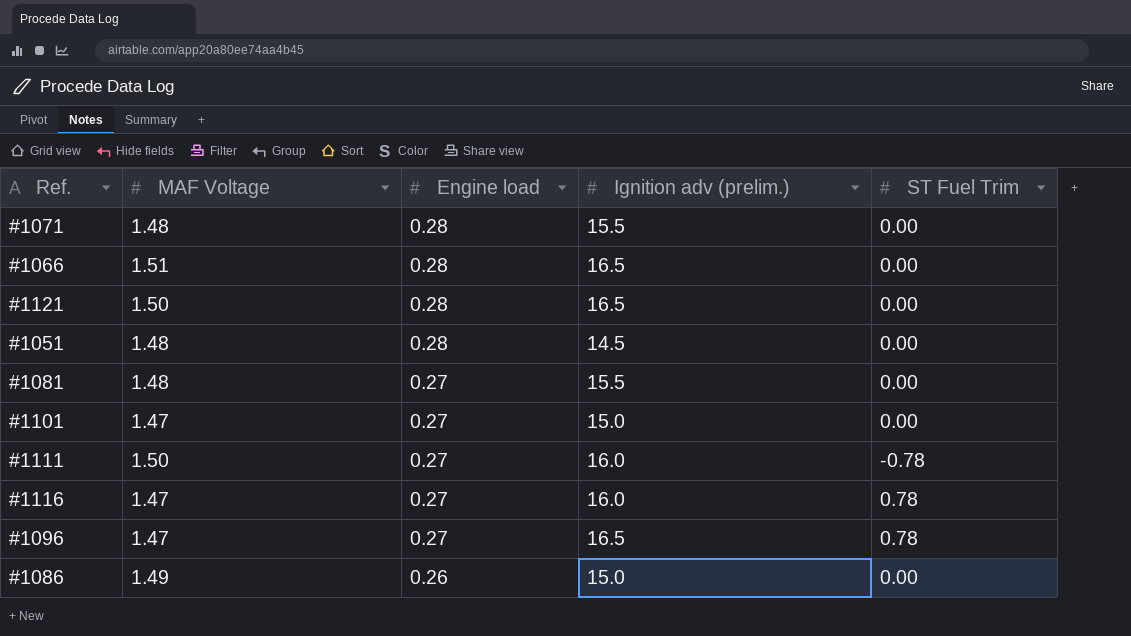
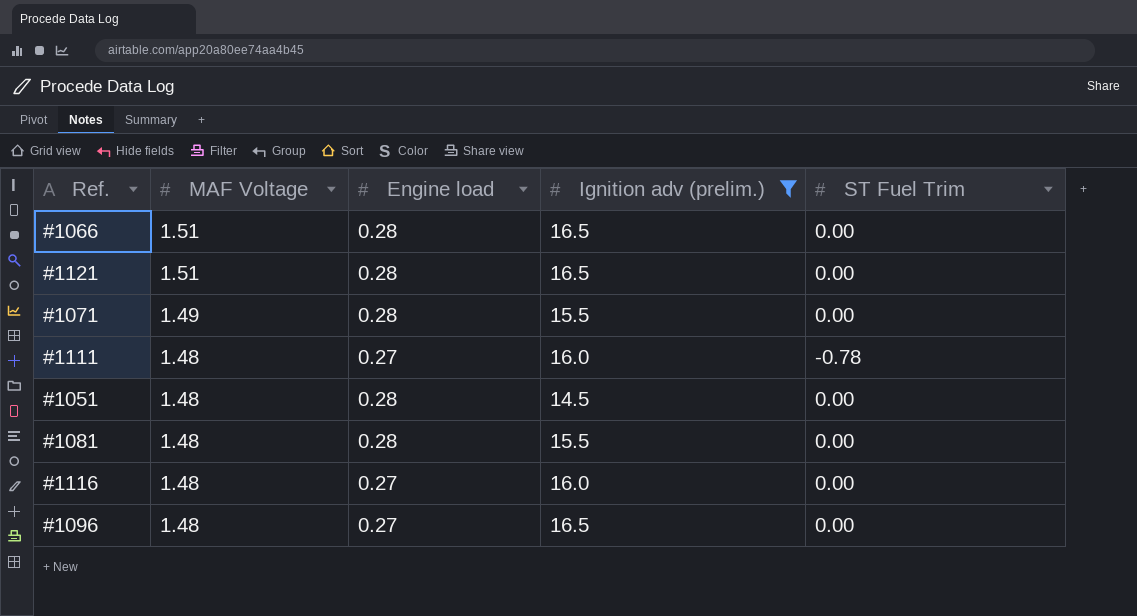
filter: none -> Ignition adv (prelim.) != 15.0
row order: Engine load descending -> MAF Voltage descending
#1121 | MAF Voltage: 1.50 -> 1.51
#1071 | MAF Voltage: 1.48 -> 1.49
#1111 | MAF Voltage: 1.50 -> 1.48
#1081 | Engine load: 0.27 -> 0.28
#1116 | MAF Voltage: 1.47 -> 1.48
#1116 | ST Fuel Trim: 0.78 -> 0.00
#1096 | MAF Voltage: 1.47 -> 1.48
#1096 | ST Fuel Trim: 0.78 -> 0.00

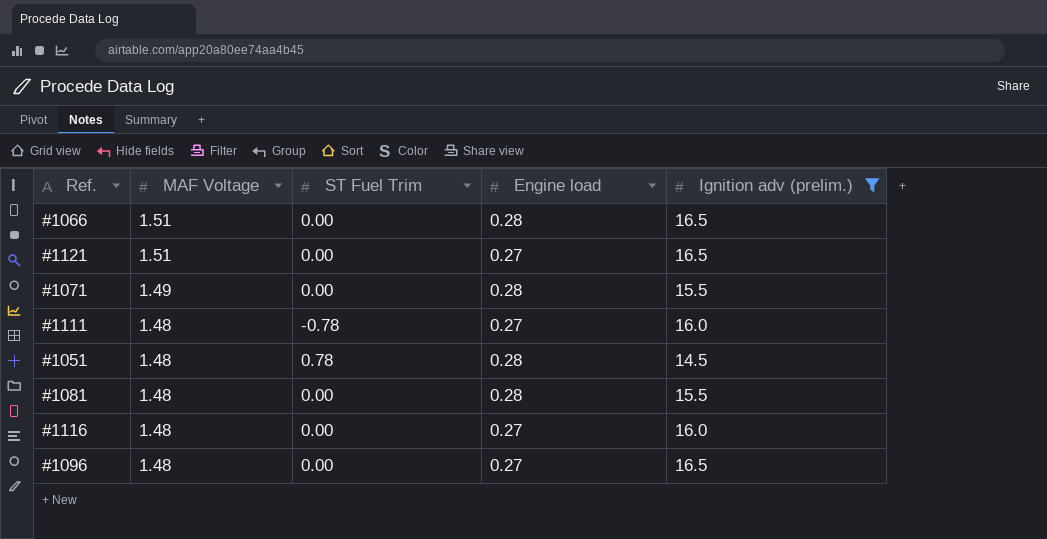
column ST Fuel Trim | position: 5 -> 3
#1121 | Engine load: 0.28 -> 0.27
#1051 | ST Fuel Trim: 0.00 -> 0.78

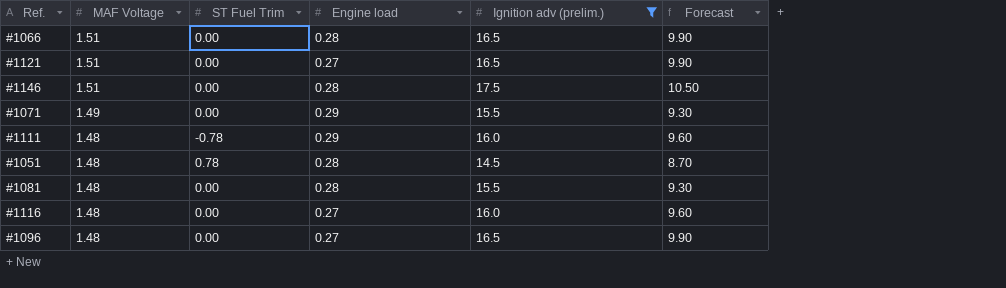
column Forecast | formula: none -> [Ignition adv (prelim.)] * 0.6
row #1146: none -> 1.51 | 0.00 | 0.28 | 17.5 | 10.50
#1071 | Engine load: 0.28 -> 0.29
#1111 | Engine load: 0.27 -> 0.29

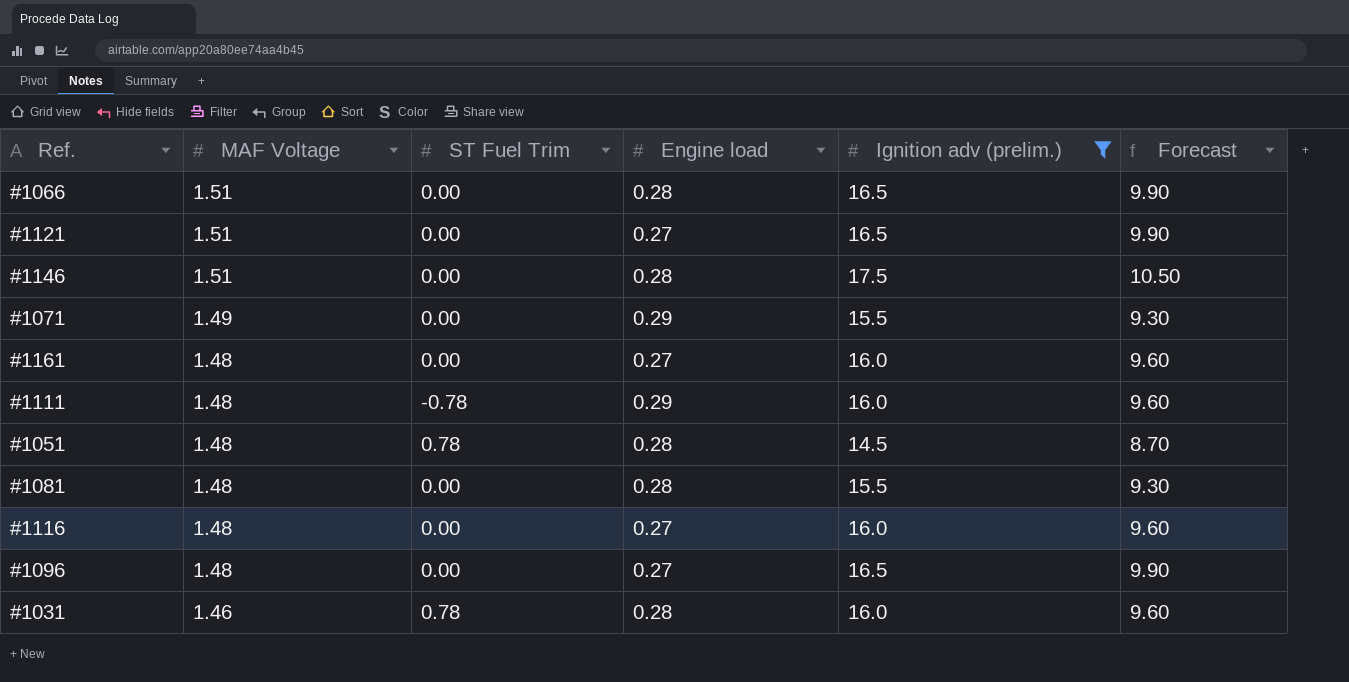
row #1161: none -> 1.48 | 0.00 | 0.27 | 16.0 | 9.60
row #1031: none -> 1.46 | 0.78 | 0.28 | 16.0 | 9.60

